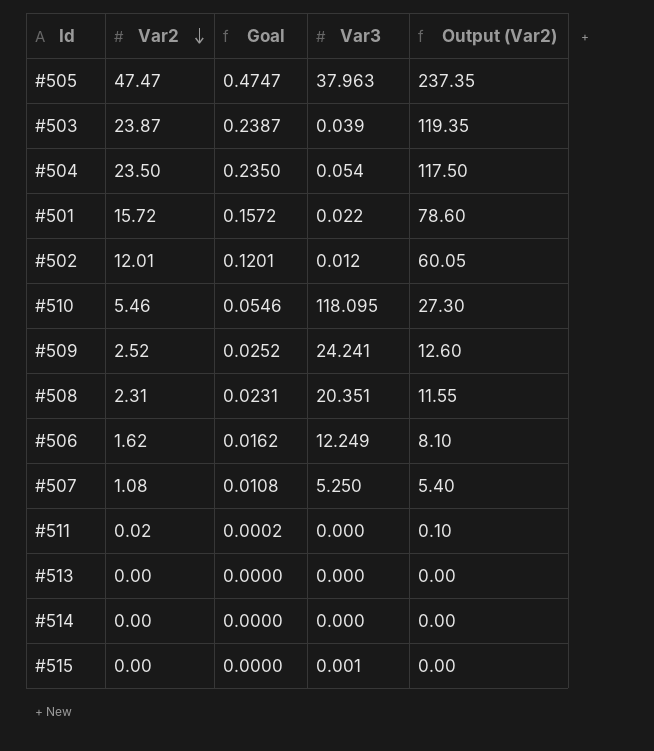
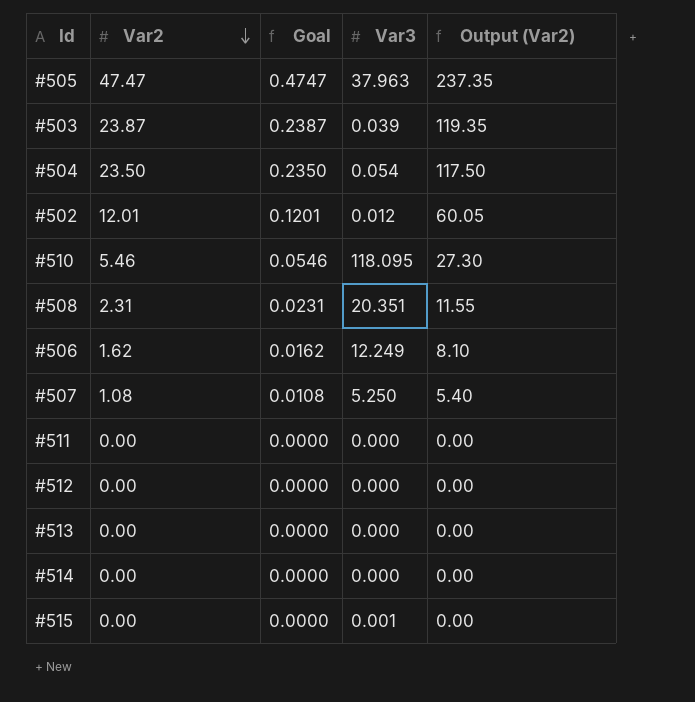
row #501: 15.72 | 0.1572 | 0.022 | 78.60 -> none
row #509: 2.52 | 0.0252 | 24.241 | 12.60 -> none
#511 | Var2: 0.02 -> 0.00
#511 | Goal: 0.0002 -> 0.0000
#511 | Output (Var2): 0.10 -> 0.00
row #512: none -> 0.00 | 0.0000 | 0.000 | 0.00

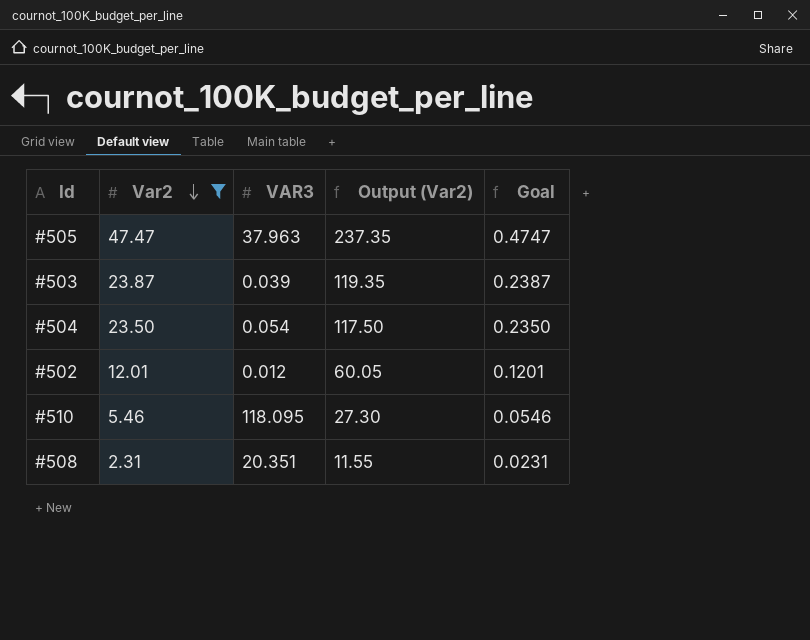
filter: none -> Var2 >= 2.31
column name: Var3 -> VAR3
column Goal | position: 3 -> 5

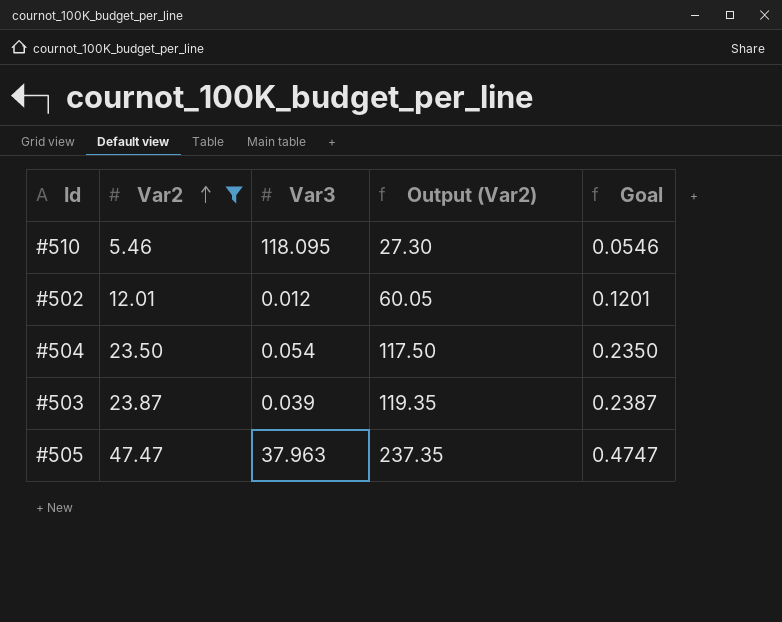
row order: Var2 descending -> Var2 ascending
column name: VAR3 -> Var3
row #508: 2.31 | 20.351 | 11.55 | 0.0231 -> none

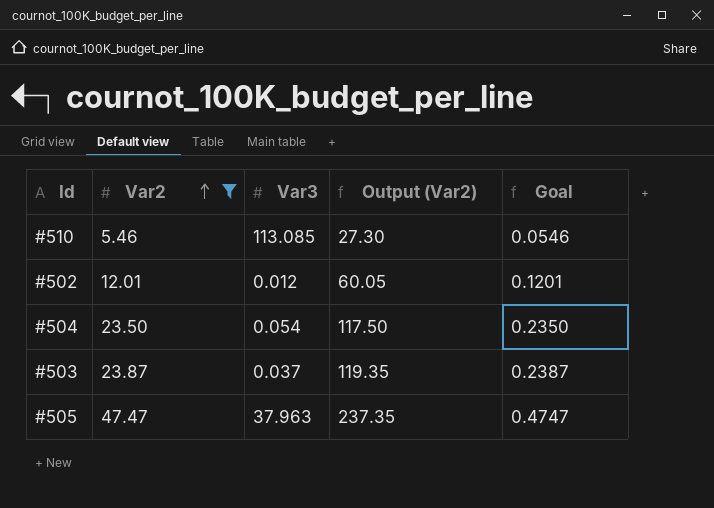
#510 | Var3: 118.095 -> 113.085
#503 | Var3: 0.039 -> 0.037

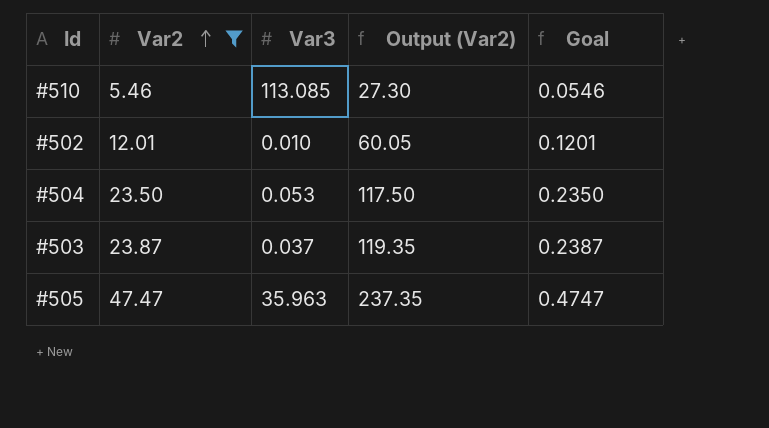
#502 | Var3: 0.012 -> 0.010
#504 | Var3: 0.054 -> 0.053
#505 | Var3: 37.963 -> 35.963

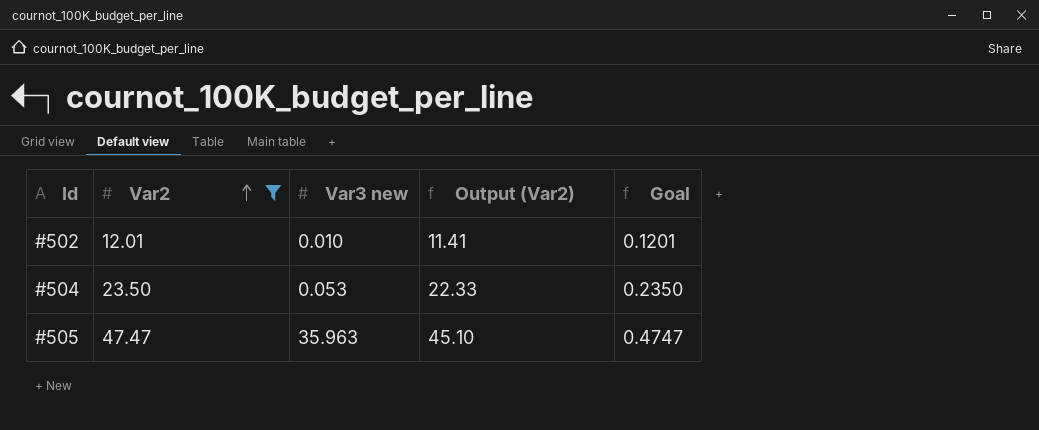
column name: Var3 -> Var3 new
column Output (Var2) | formula: [Var2] * 5 -> [Var2] * 0.95
row #510: 5.46 | 113.085 | 27.30 | 0.0546 -> none
row #503: 23.87 | 0.037 | 119.35 | 0.2387 -> none

